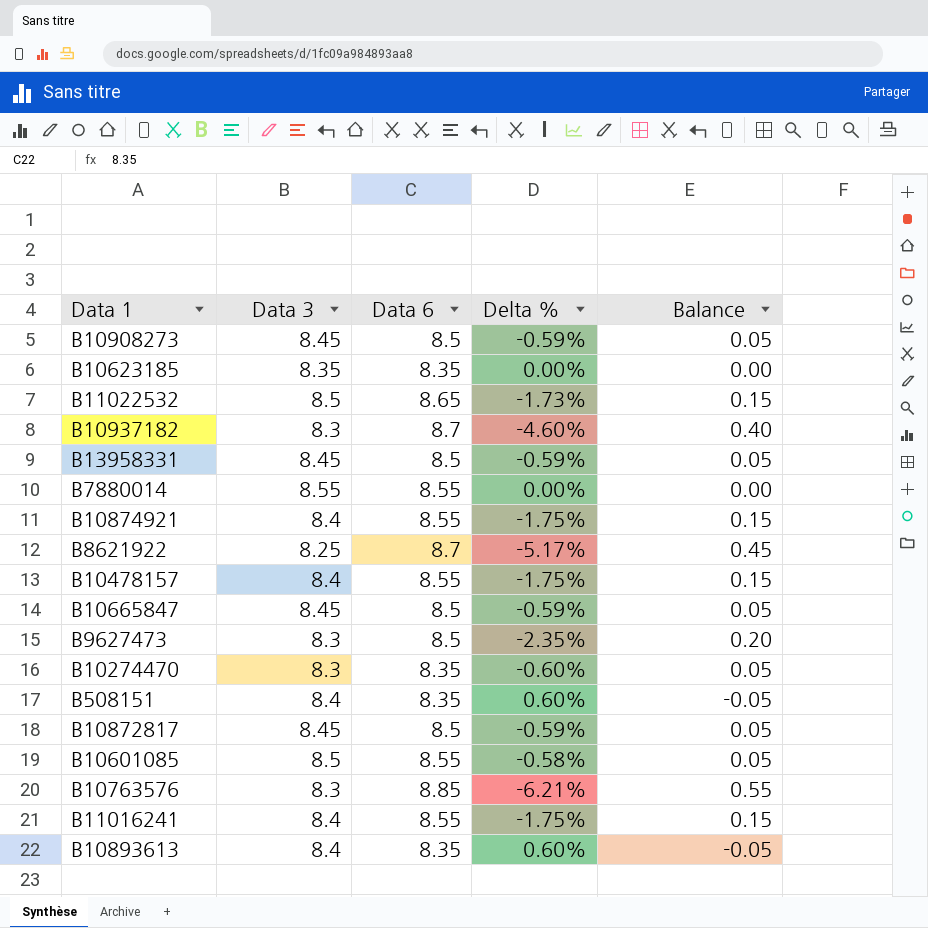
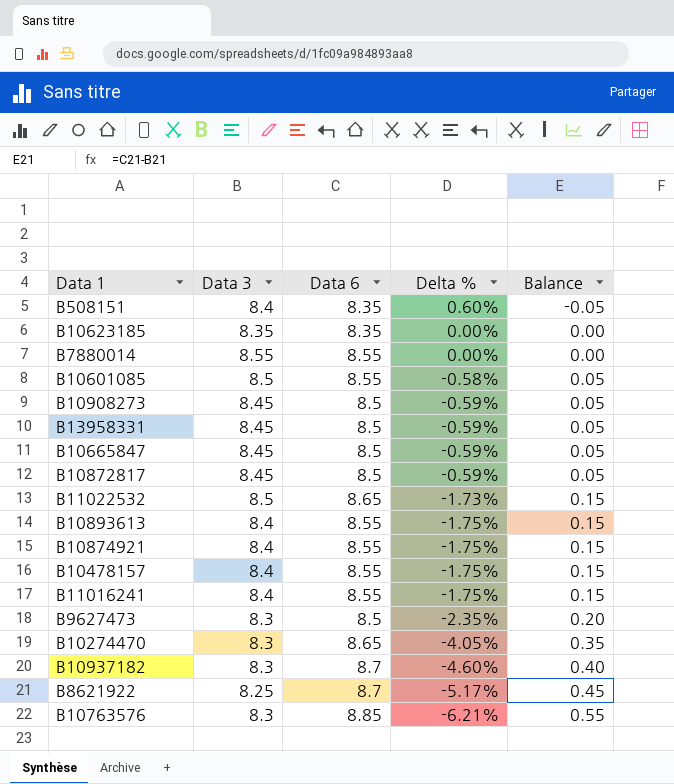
row order: none -> Delta % descending
B10893613 | Data 6: 8.35 -> 8.55
B10893613 | Delta %: 0.60% -> -1.75%
B10893613 | Balance: -0.05 -> 0.15
B10274470 | Data 6: 8.35 -> 8.65
B10274470 | Delta %: -0.60% -> -4.05%
B10274470 | Balance: 0.05 -> 0.35

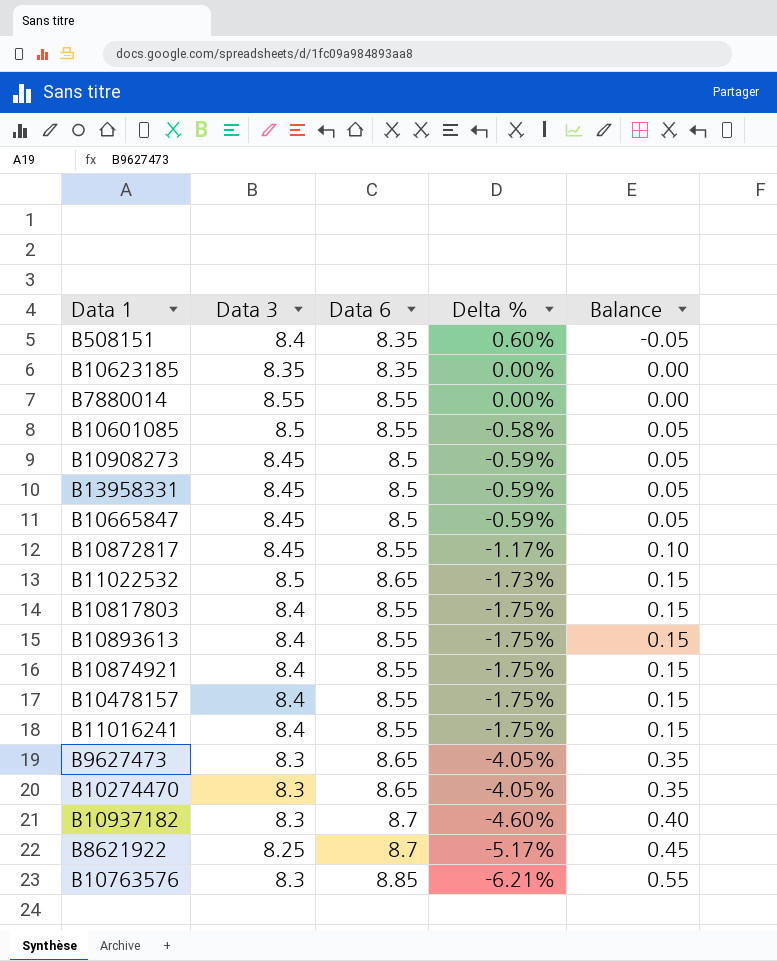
B10872817 | Data 6: 8.5 -> 8.55
B10872817 | Delta %: -0.59% -> -1.17%
B10872817 | Balance: 0.05 -> 0.10
row B10817803: none -> 8.4 | 8.55 | -1.75% | 0.15
B9627473 | Data 6: 8.5 -> 8.65
B9627473 | Delta %: -2.35% -> -4.05%
B9627473 | Balance: 0.20 -> 0.35

